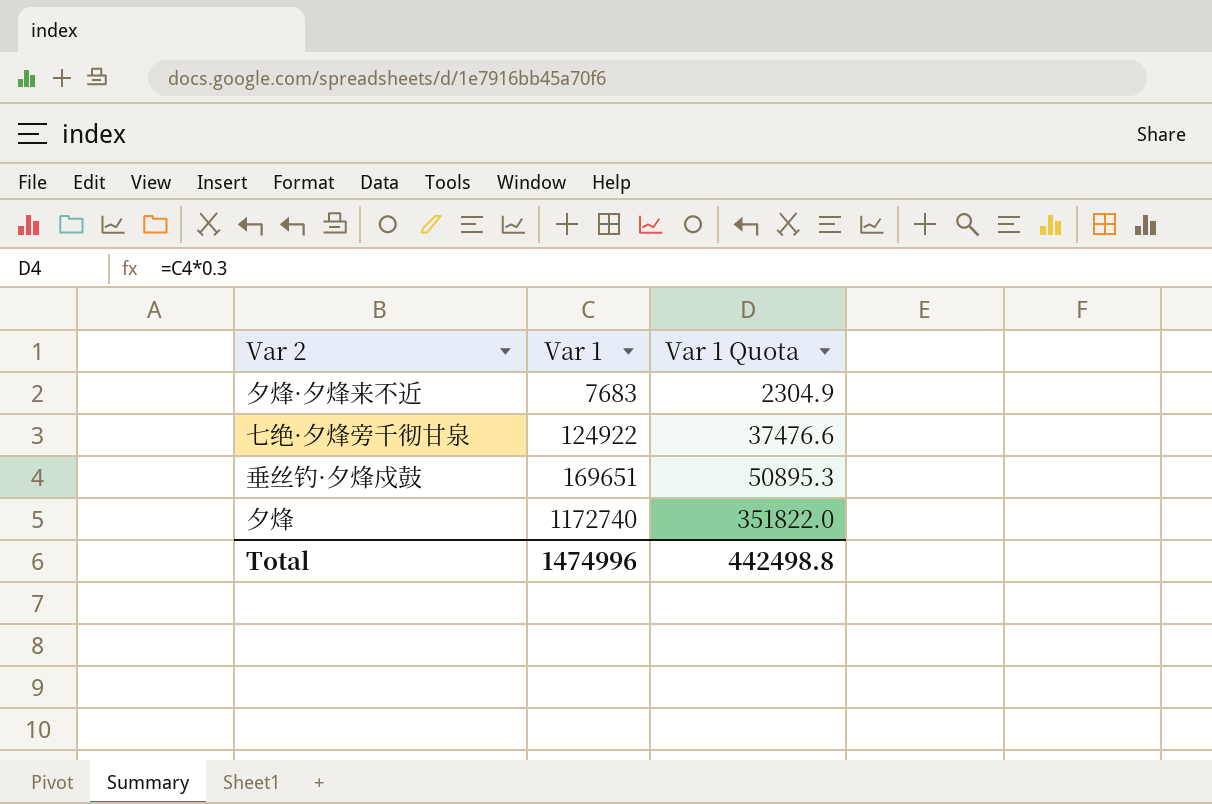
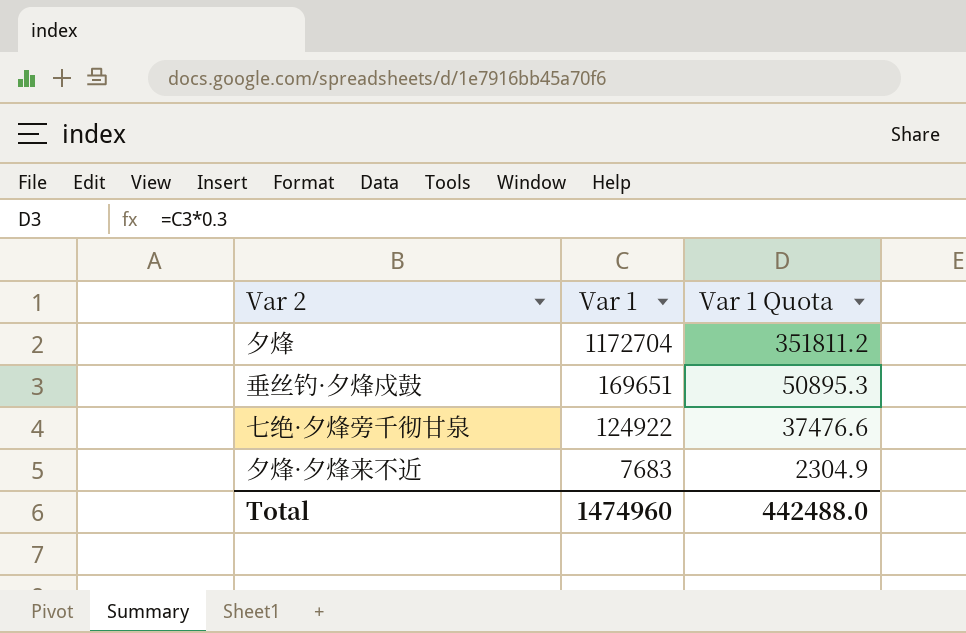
row order: Var 1 ascending -> Var 1 descending
夕烽 | Var 1: 1172740 -> 1172704
夕烽 | Var 1 Quota: 351822.0 -> 351811.2
Total | Var 1: 1474996 -> 1474960
Total | Var 1 Quota: 442498.8 -> 442488.0

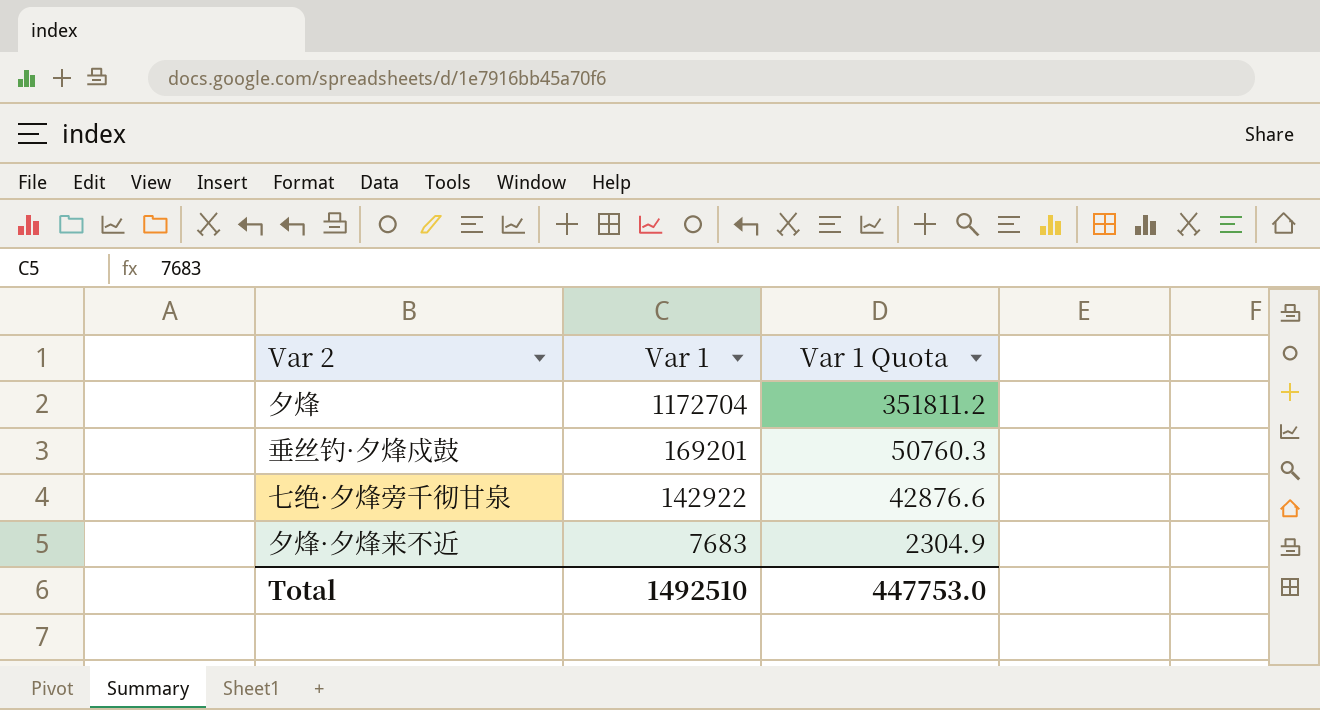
垂丝钓·夕烽戍鼓 | Var 1: 169651 -> 169201
垂丝钓·夕烽戍鼓 | Var 1 Quota: 50895.3 -> 50760.3
七绝·夕烽旁千彻甘泉 | Var 1: 124922 -> 142922
七绝·夕烽旁千彻甘泉 | Var 1 Quota: 37476.6 -> 42876.6
Total | Var 1: 1474960 -> 1492510
Total | Var 1 Quota: 442488.0 -> 447753.0

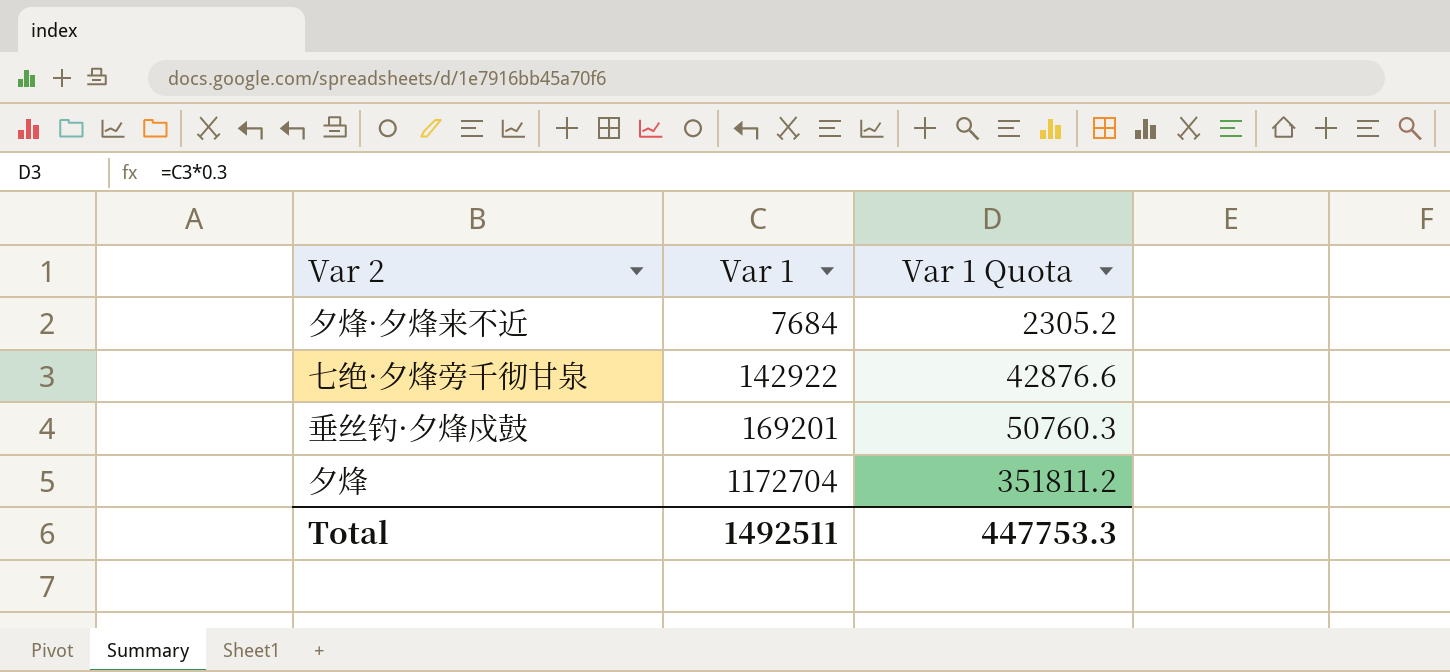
row order: Var 1 descending -> Var 1 ascending
夕烽·夕烽来不近 | Var 1: 7683 -> 7684
夕烽·夕烽来不近 | Var 1 Quota: 2304.9 -> 2305.2
Total | Var 1: 1492510 -> 1492511
Total | Var 1 Quota: 447753.0 -> 447753.3

